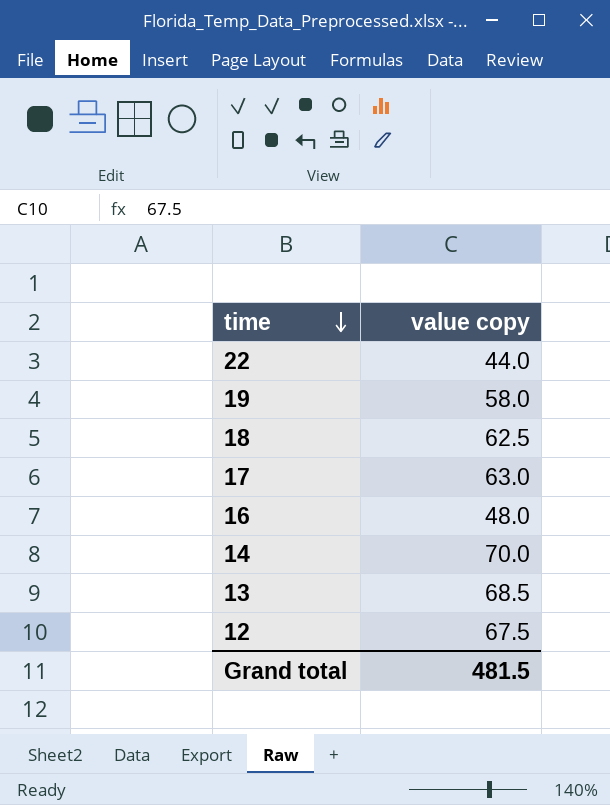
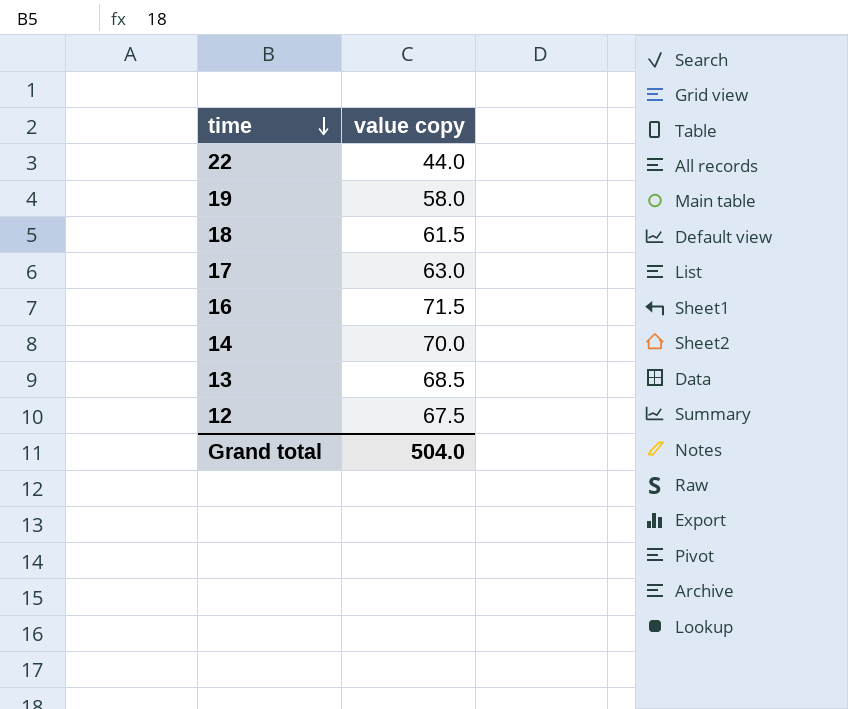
18 | value copy: 62.5 -> 61.5
16 | value copy: 48.0 -> 71.5
Grand total | value copy: 481.5 -> 504.0

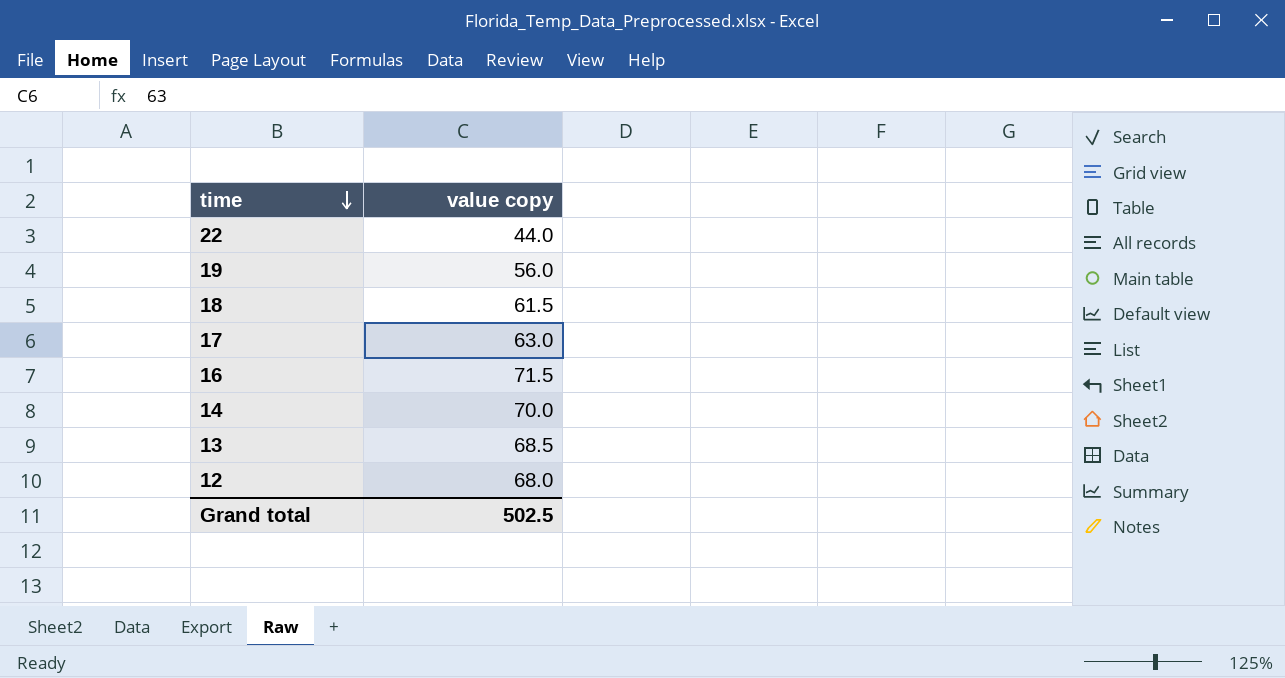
19 | value copy: 58.0 -> 56.0
12 | value copy: 67.5 -> 68.0
Grand total | value copy: 504.0 -> 502.5

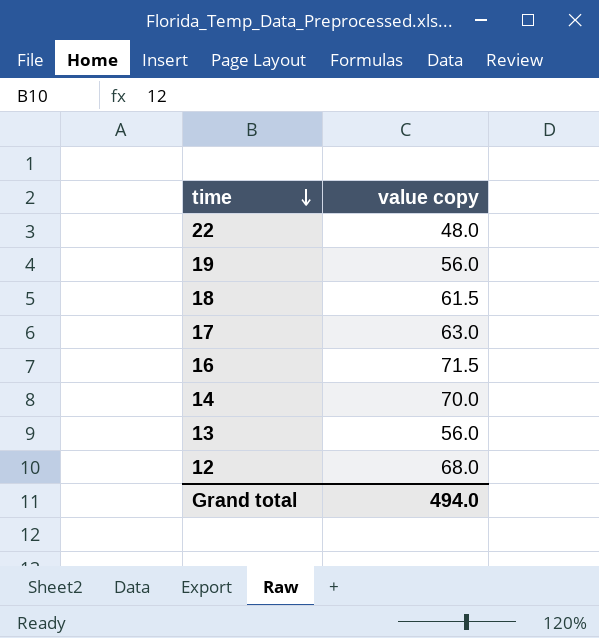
22 | value copy: 44.0 -> 48.0
13 | value copy: 68.5 -> 56.0
Grand total | value copy: 502.5 -> 494.0

